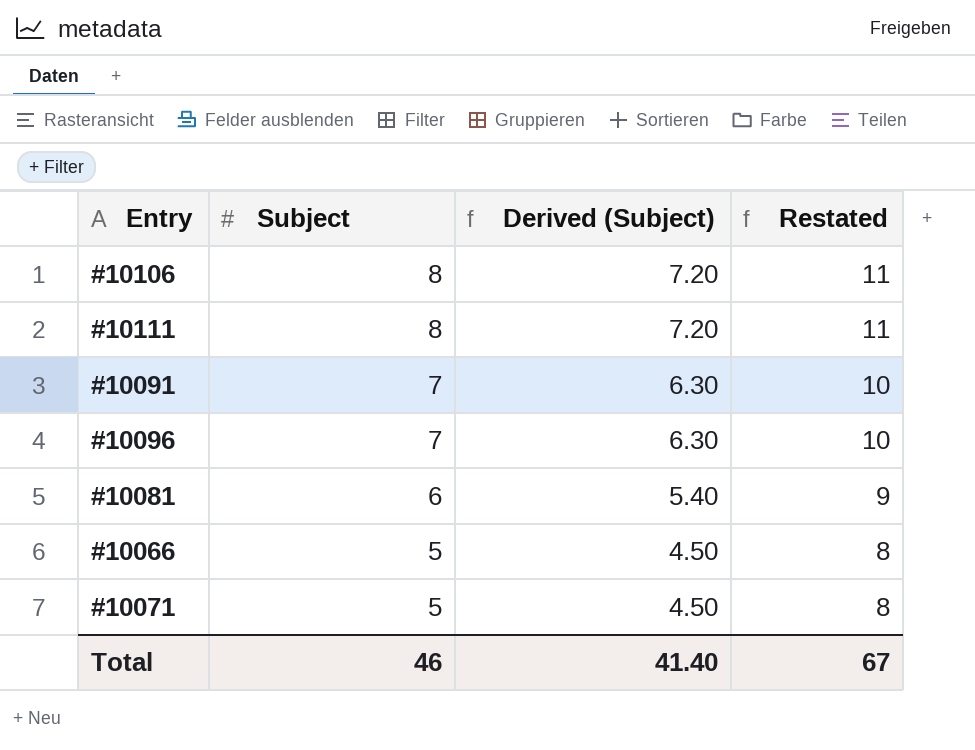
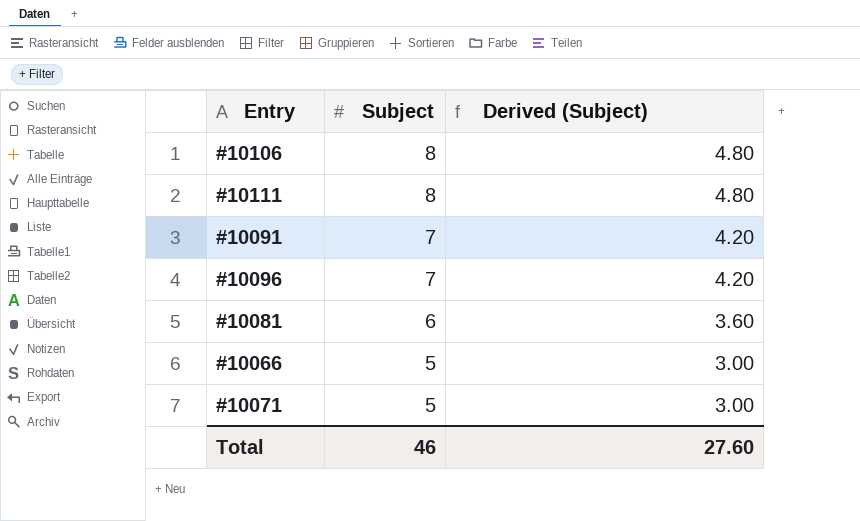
column Restated | formula: [Subject] + 3 -> none
column Derived (Subject) | formula: [Subject] * 0.9 -> [Subject] * 0.6
Total | Derived (Subject): 41.40 -> 27.60

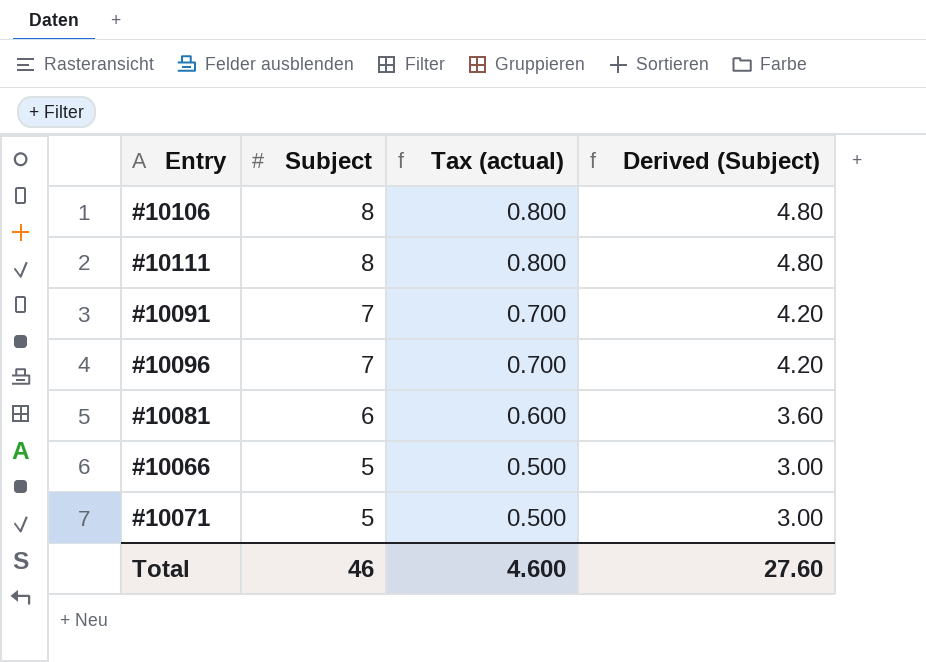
column Tax (actual) | formula: none -> [Subject] * 0.1

